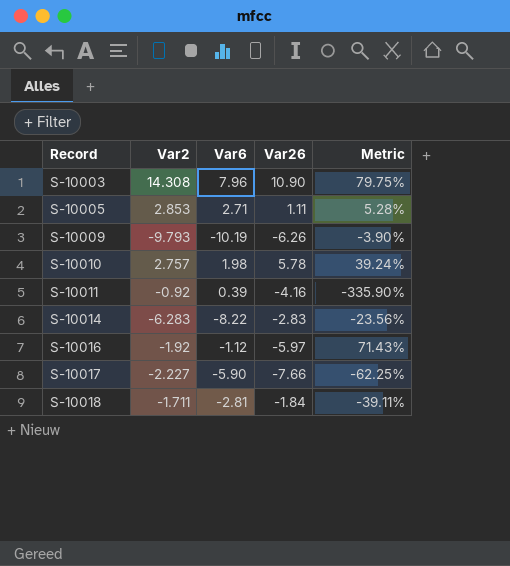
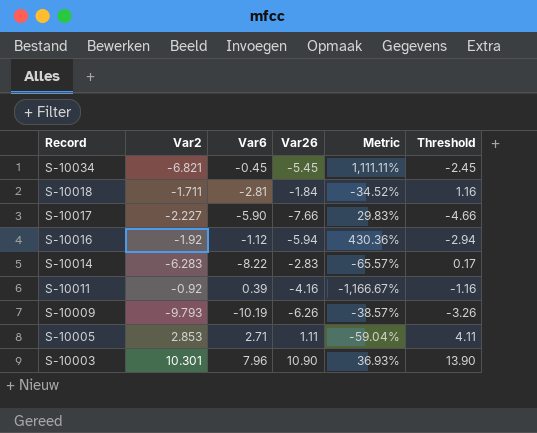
row order: Record ascending -> Record descending
column Metric | formula: ([Var2] - [Var6]) / [Var6] -> ([Var26] - [Var6]) / [Var6]
column Threshold | formula: none -> [Var26] + 3
row S-10010: 2.757 | 1.98 | 5.78 | 39.24% -> none
row S-10034: none -> -6.821 | -0.45 | -5.45 | 1,111.11% | -2.45
S-10016 | Var26: -5.97 -> -5.94
S-10003 | Var2: 14.308 -> 10.301

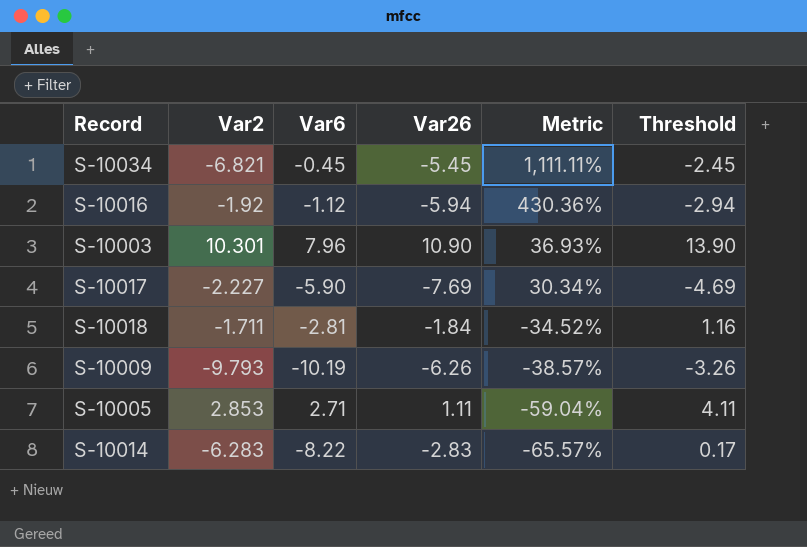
row order: Record descending -> Metric descending
row S-10011: -0.92 | 0.39 | -4.16 | -1,166.67% | -1.16 -> none
S-10017 | Var26: -7.66 -> -7.69
S-10017 | Metric: 29.83% -> 30.34%
S-10017 | Threshold: -4.66 -> -4.69

